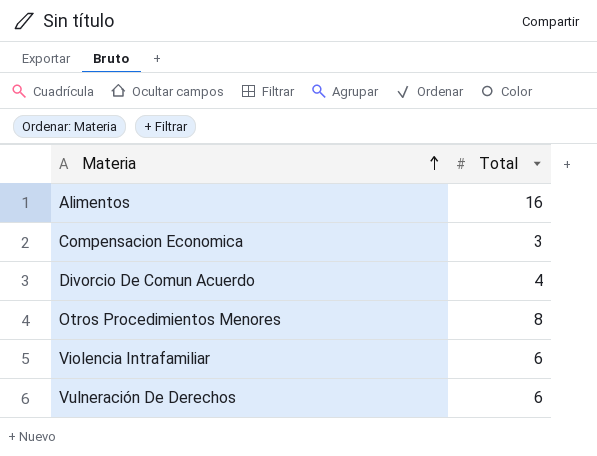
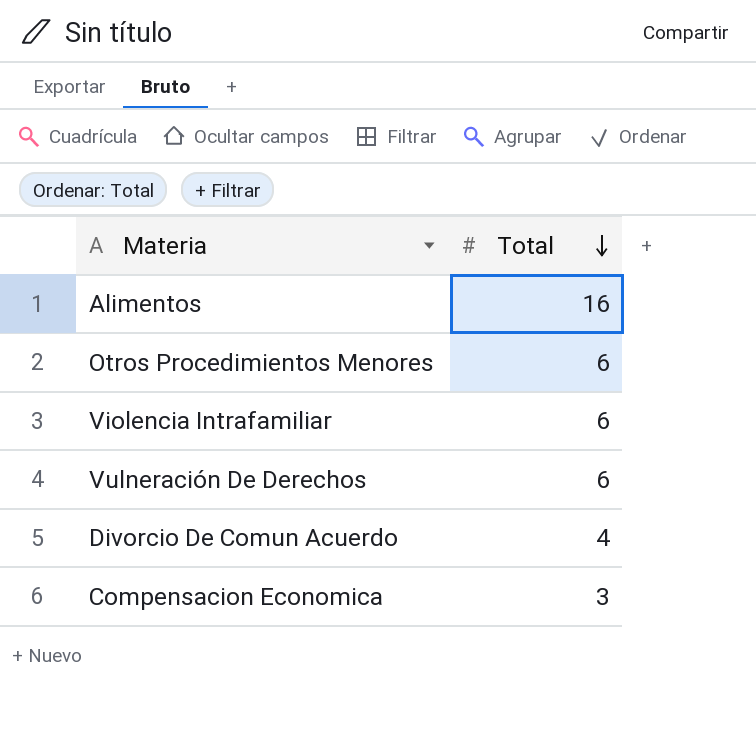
row order: Materia ascending -> Total descending
Otros Procedimientos Menores | Total: 8 -> 6

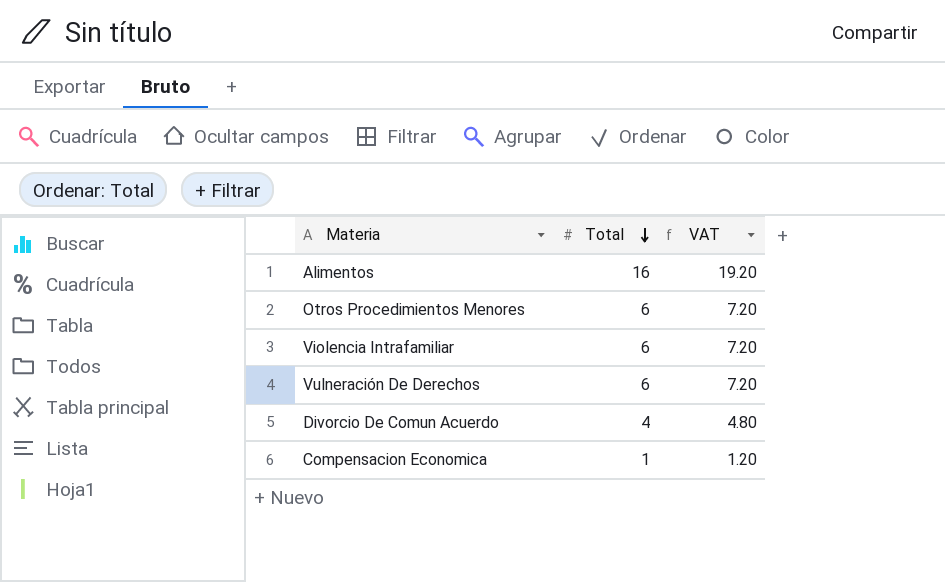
column VAT | formula: none -> [Total] * 1.2
Compensacion Economica | Total: 3 -> 1

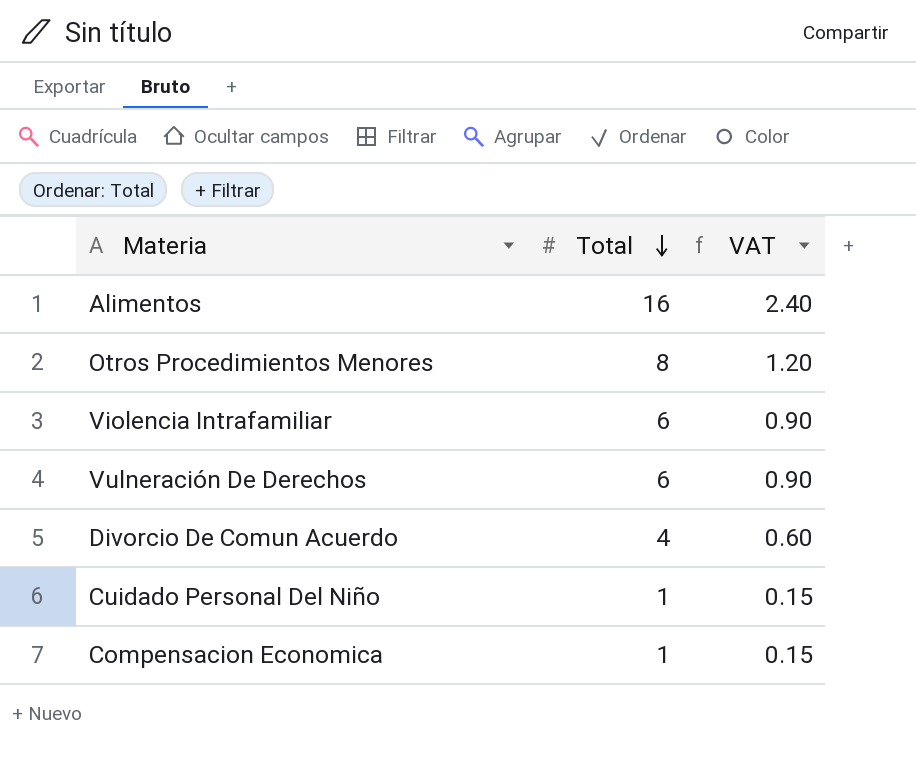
column VAT | formula: [Total] * 1.2 -> [Total] * 0.15
Otros Procedimientos Menores | Total: 6 -> 8
row Cuidado Personal Del Niño: none -> 1 | 0.15

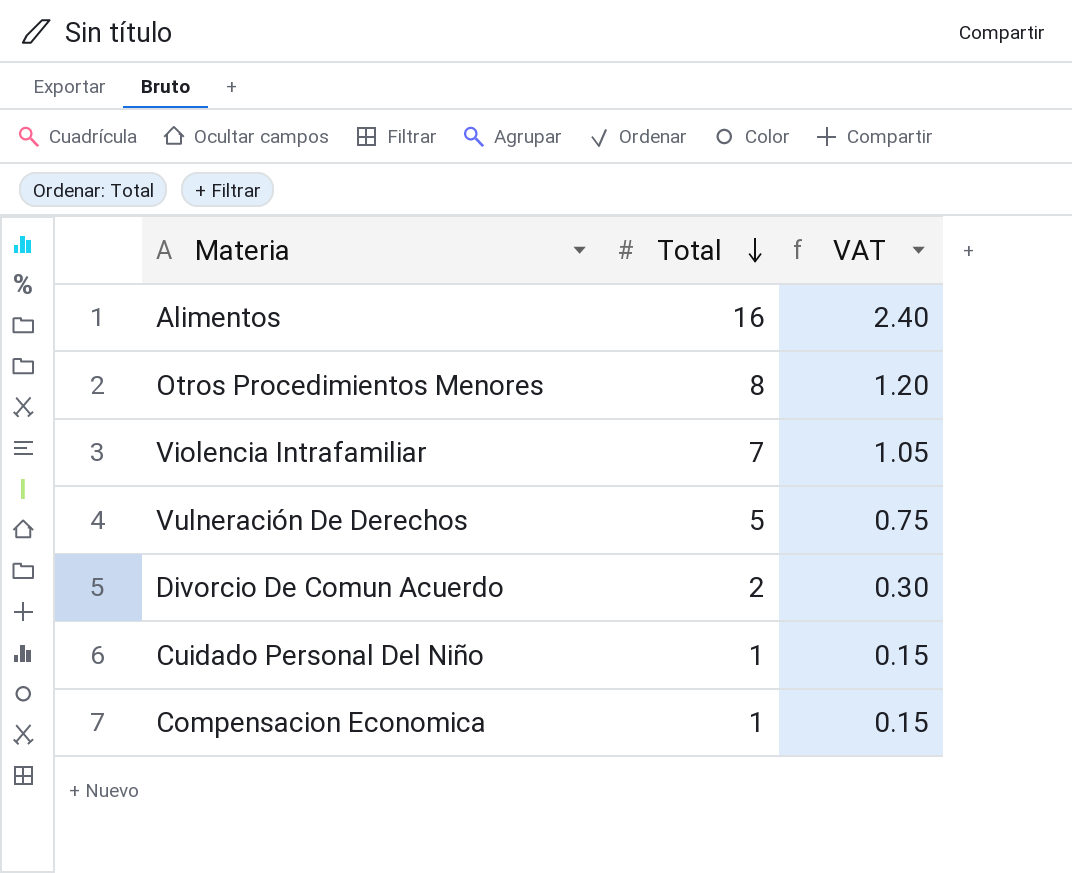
Violencia Intrafamiliar | Total: 6 -> 7
Violencia Intrafamiliar | VAT: 0.90 -> 1.05
Vulneración De Derechos | Total: 6 -> 5
Vulneración De Derechos | VAT: 0.90 -> 0.75
Divorcio De Comun Acuerdo | Total: 4 -> 2
Divorcio De Comun Acuerdo | VAT: 0.60 -> 0.30

